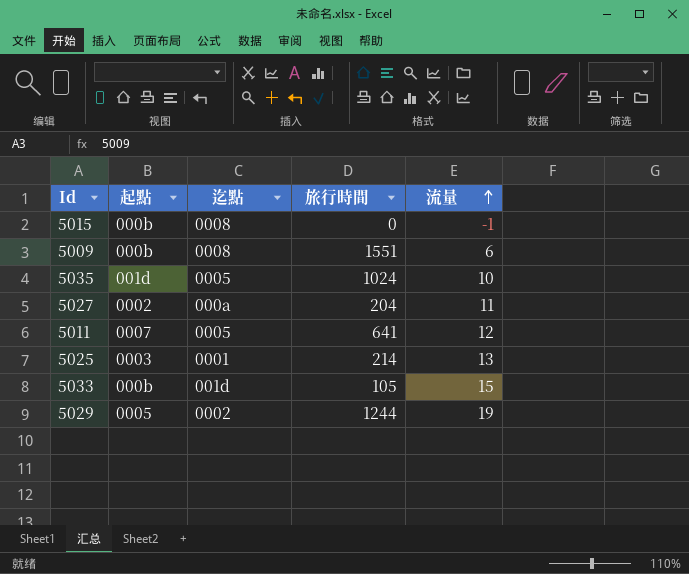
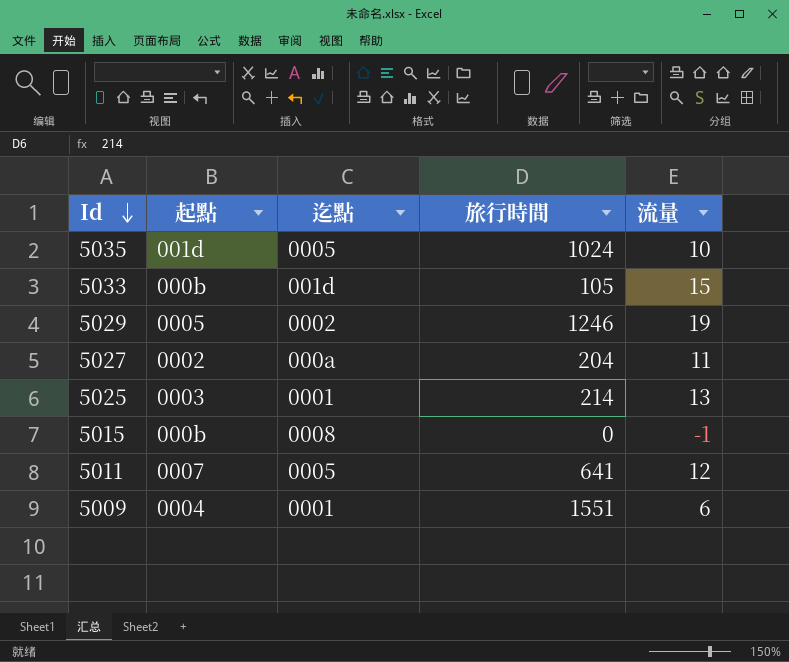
row order: 流量 ascending -> Id descending
5029 | 旅行時間: 1244 -> 1246
5009 | 起點: 000b -> 0004
5009 | 迄點: 0008 -> 0001

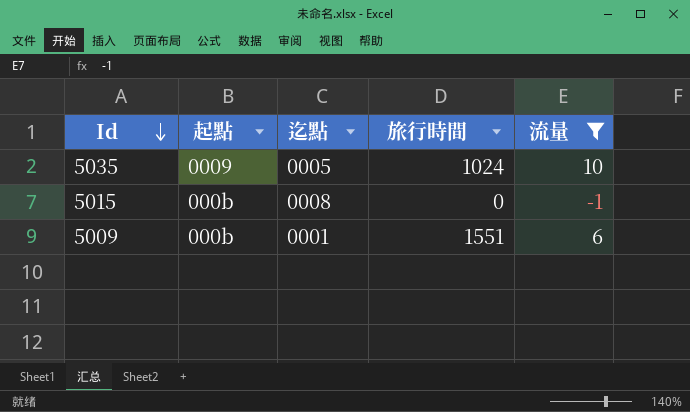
filter: none -> 流量 <= 10
5035 | 起點: 001d -> 0009
5009 | 起點: 0004 -> 000b

